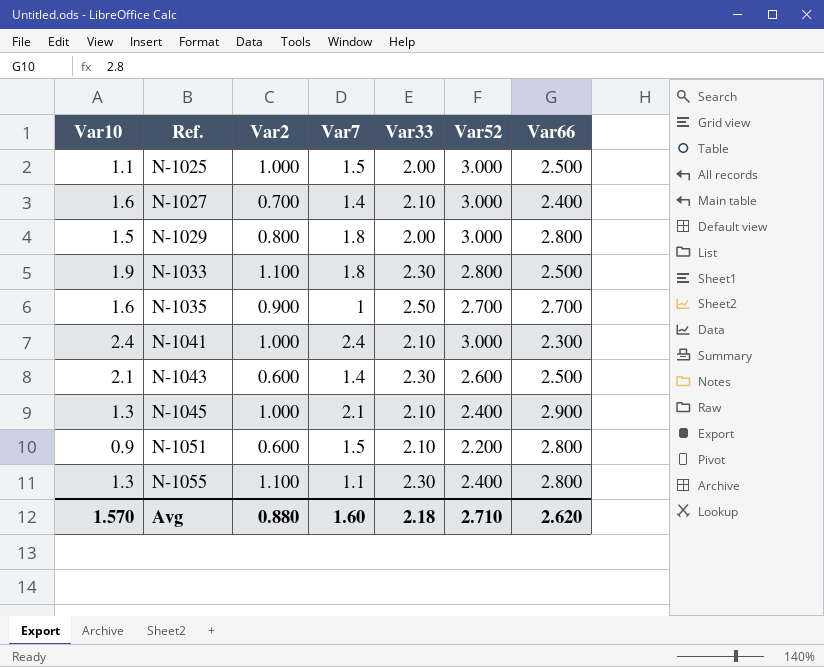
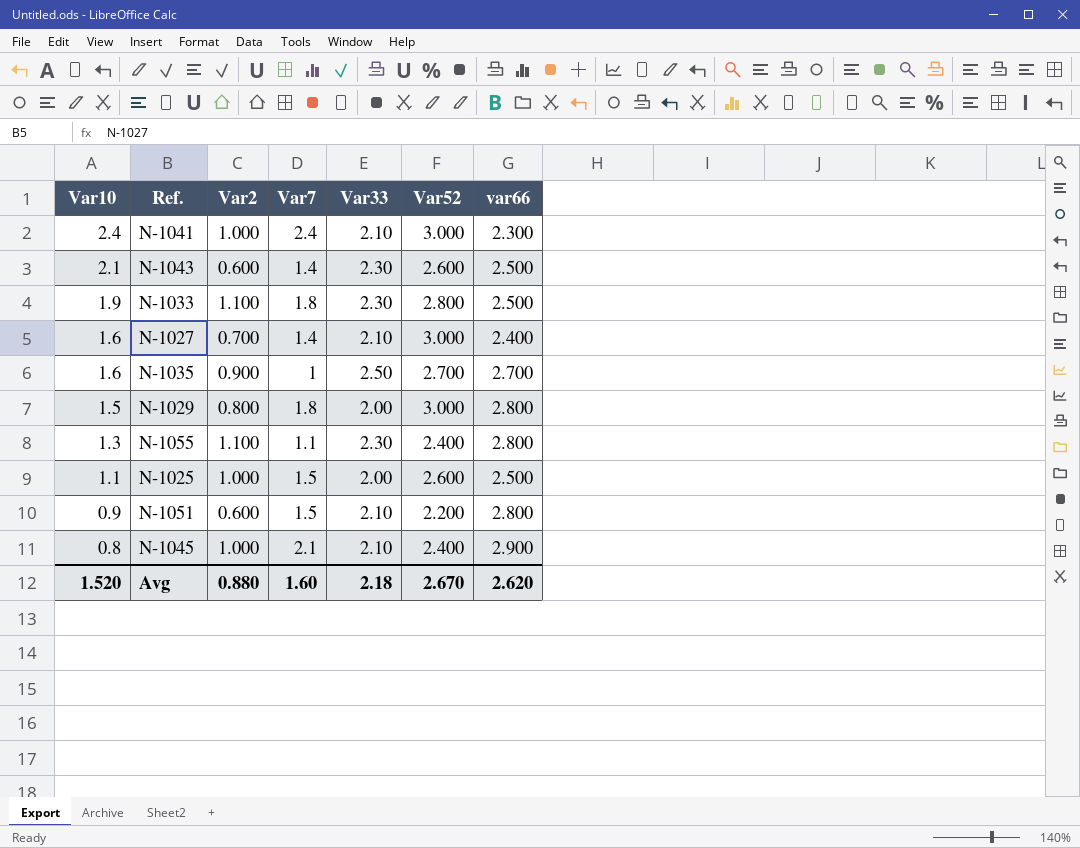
row order: Ref. ascending -> Var10 descending
column name: Var66 -> var66
N-1025 | Var52: 3.000 -> 2.600
N-1045 | Var10: 1.3 -> 0.8
Avg | Var10: 1.570 -> 1.520
Avg | Var52: 2.710 -> 2.670

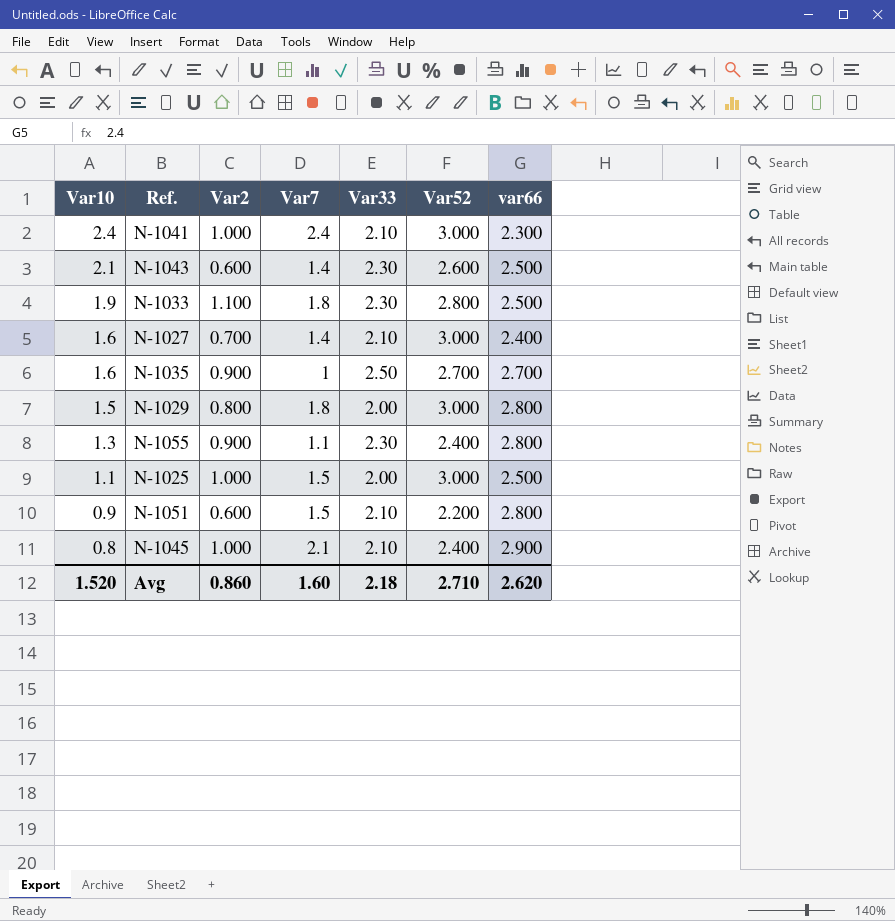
N-1055 | Var2: 1.100 -> 0.900
N-1025 | Var52: 2.600 -> 3.000
Avg | Var2: 0.880 -> 0.860
Avg | Var52: 2.670 -> 2.710

